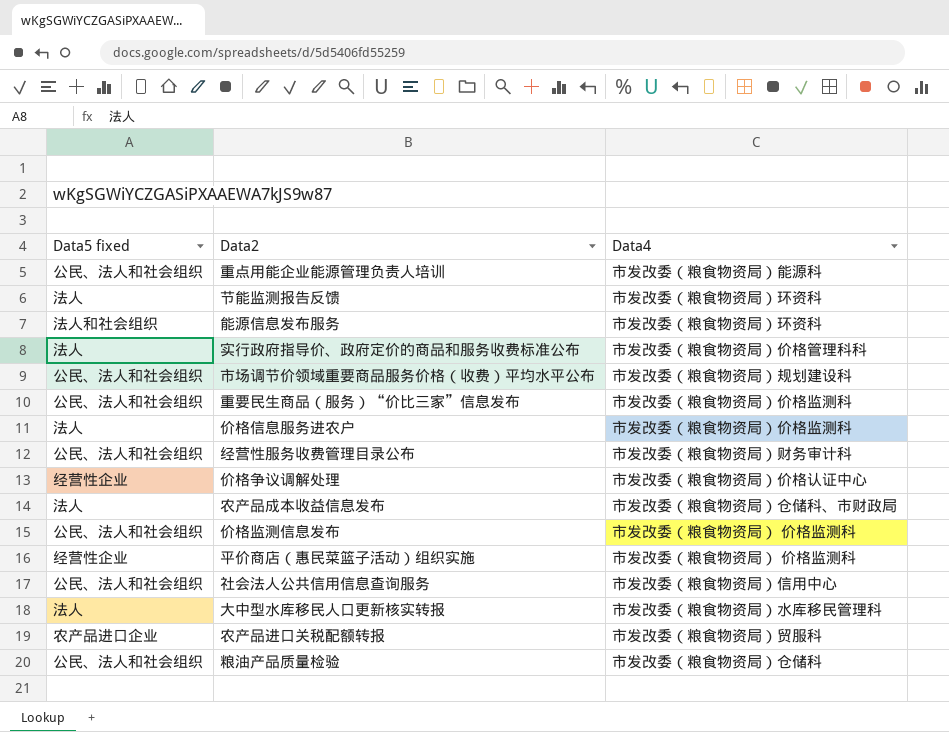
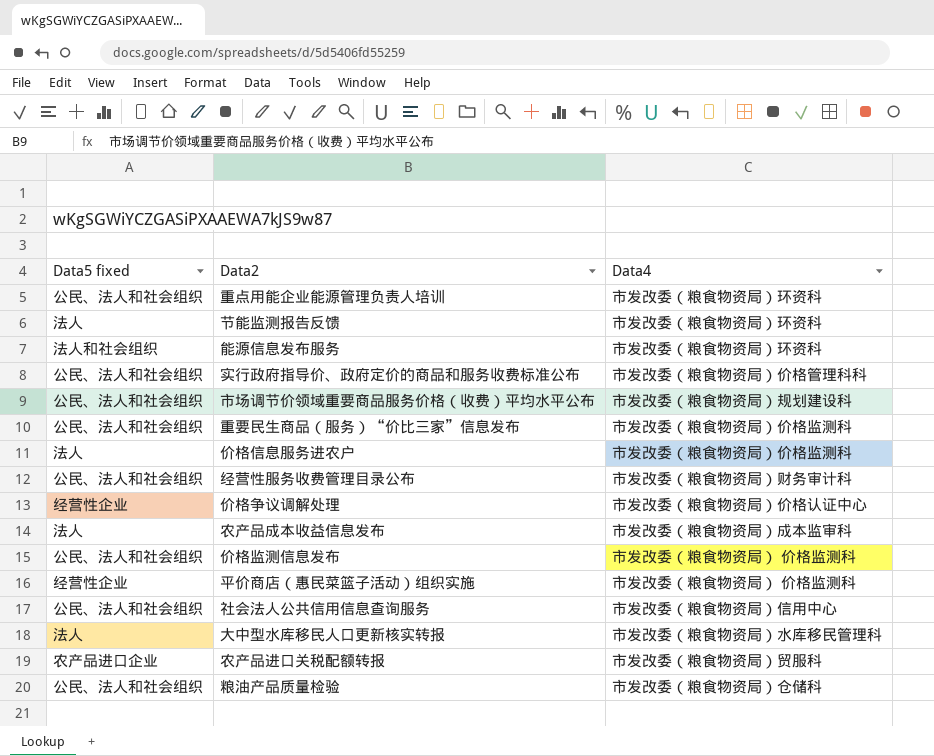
重点用能企业能源管理负责人培训 | Data4: 市发改委（粮食物资局）能源科 -> 市发改委（粮食物资局）环资科
实行政府指导价、政府定价的商品和服务收费标准公布 | Data5 fixed: 法人 -> 公民、法人和社会组织
农产品成本收益信息发布 | Data4: 市发改委（粮食物资局）仓储科、市财政局 -> 市发改委（粮食物资局）成本监审科

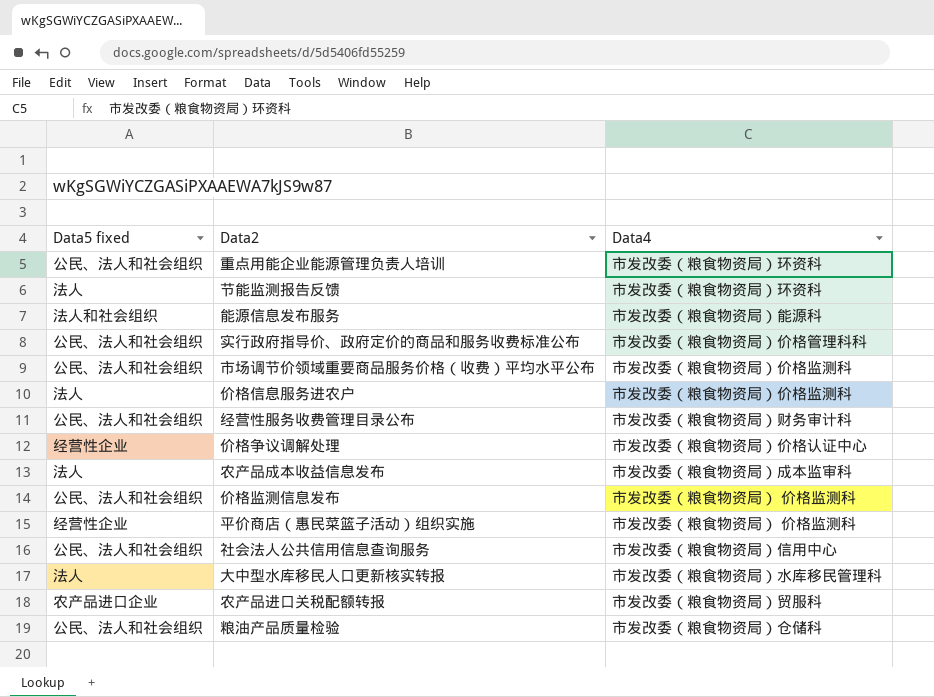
row 重要民生商品（服务）“价比三家”信息发布: 公民、法人和社会组织 | 市发改委（粮食物资局）价格监测科 -> none
能源信息发布服务 | Data4: 市发改委（粮食物资局）环资科 -> 市发改委（粮食物资局）能源科
市场调节价领域重要商品服务价格（收费）平均水平公布 | Data4: 市发改委（粮食物资局）规划建设科 -> 市发改委（粮食物资局）价格监测科

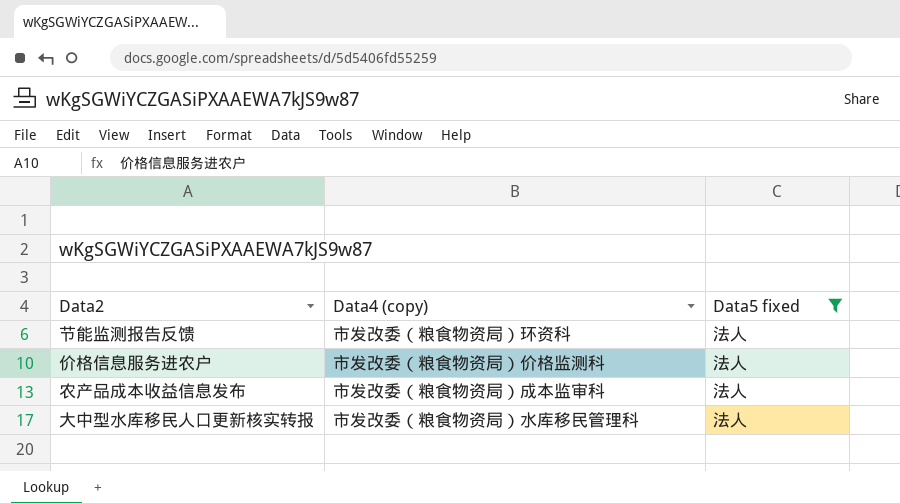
filter: none -> Data5 fixed = 法人
column name: Data4 -> Data4 (copy)
column Data5 fixed | position: 1 -> 3

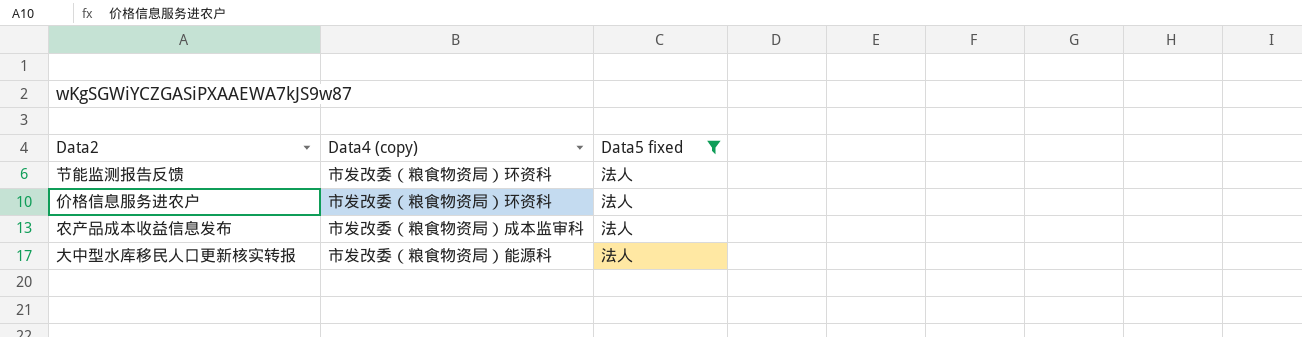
价格信息服务进农户 | Data4 (copy): 市发改委（粮食物资局）价格监测科 -> 市发改委（粮食物资局）环资科
大中型水库移民人口更新核实转报 | Data4 (copy): 市发改委（粮食物资局）水库移民管理科 -> 市发改委（粮食物资局）能源科

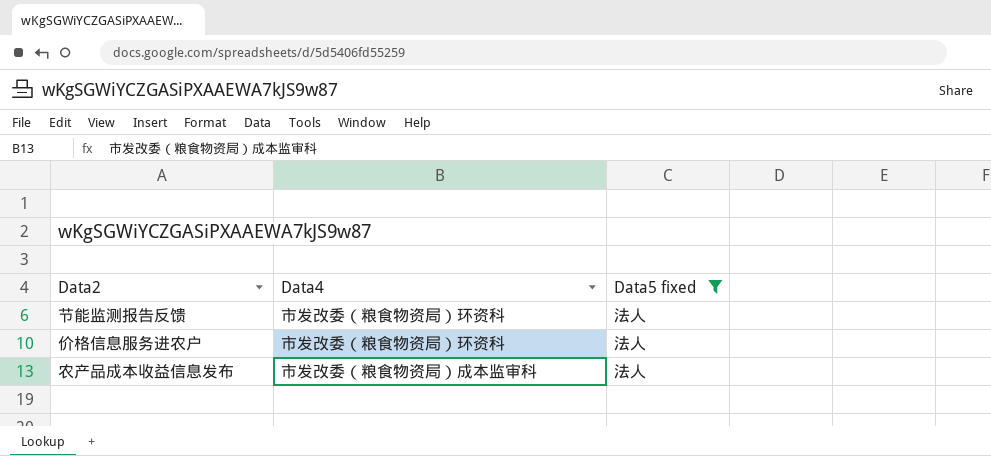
column name: Data4 (copy) -> Data4
row 大中型水库移民人口更新核实转报: 市发改委（粮食物资局）能源科 | 法人 -> none

